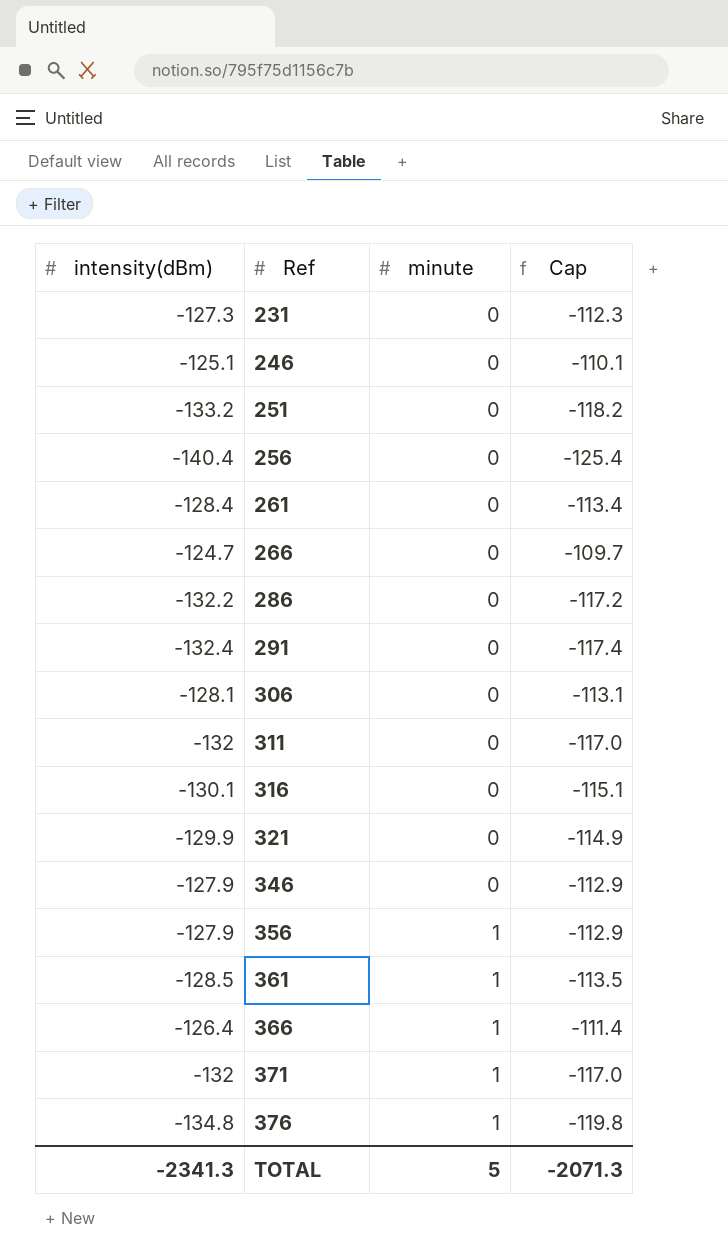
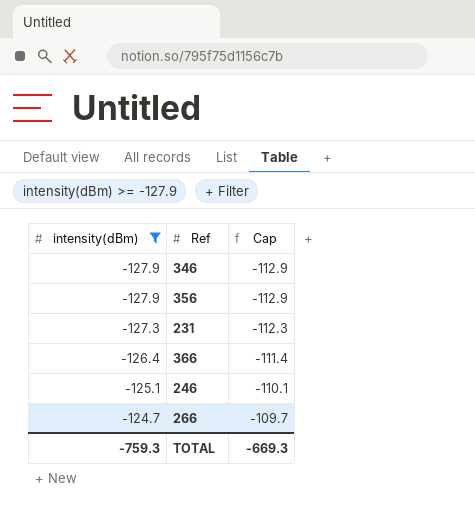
filter: none -> intensity(dBm) >= -127.9
row order: Ref ascending -> intensity(dBm) ascending
column minute | position: 3 -> none
TOTAL | intensity(dBm): -2341.3 -> -759.3
TOTAL | Cap: -2071.3 -> -669.3

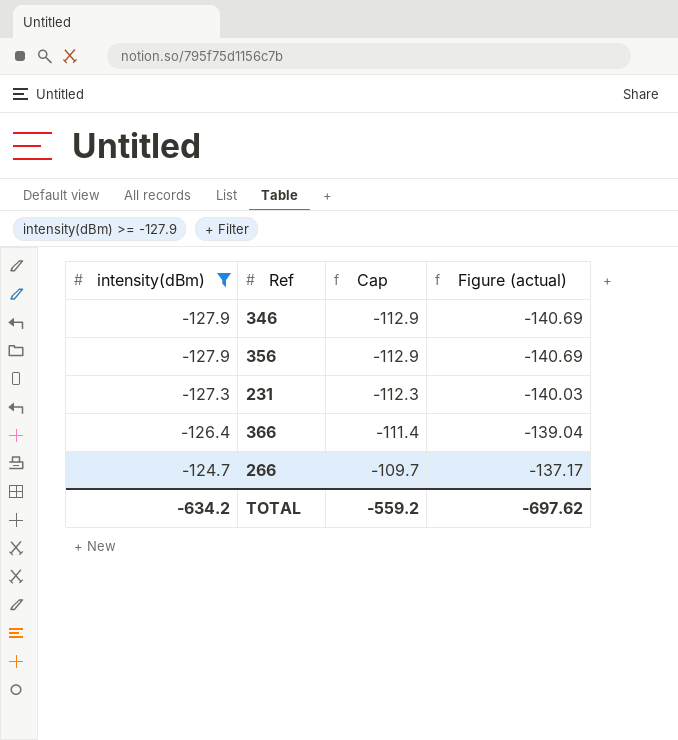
column Figure (actual) | formula: none -> [intensity(dBm)] * 1.1
row 246: -125.1 | -110.1 -> none
TOTAL | intensity(dBm): -759.3 -> -634.2
TOTAL | Cap: -669.3 -> -559.2

